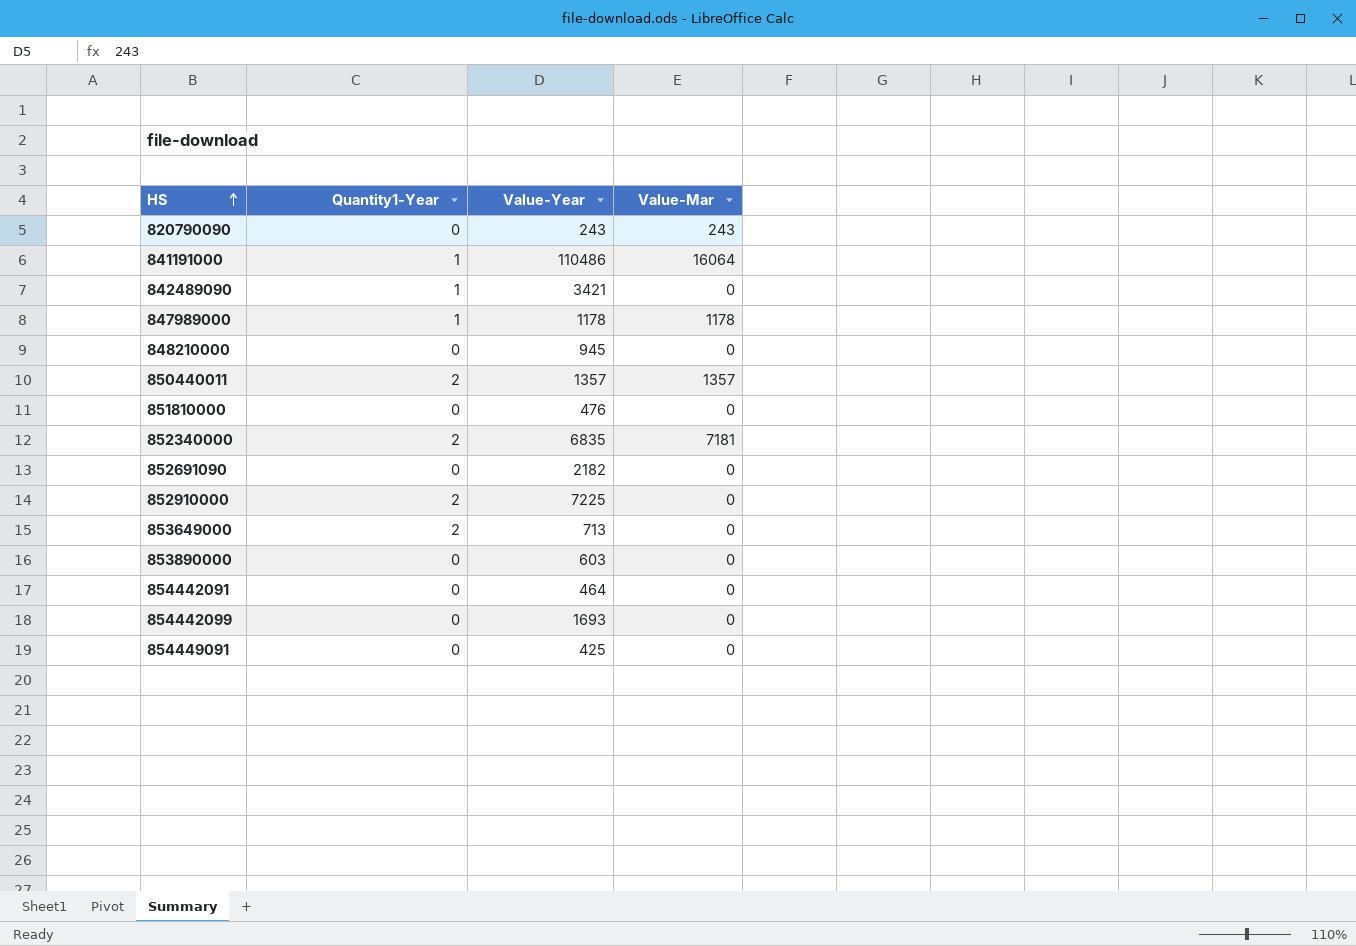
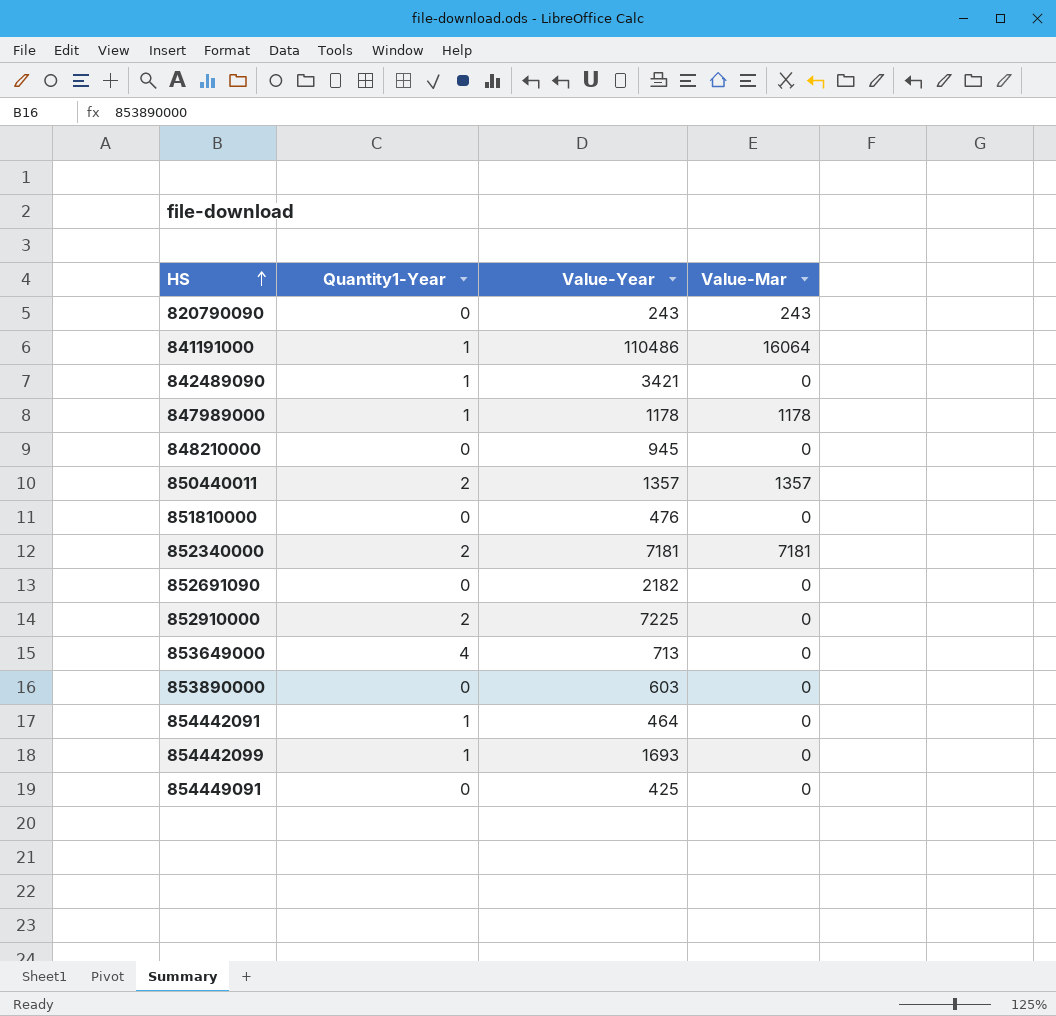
852340000 | Value-Year: 6835 -> 7181
853649000 | Quantity1-Year: 2 -> 4
854442091 | Quantity1-Year: 0 -> 1
854442099 | Quantity1-Year: 0 -> 1

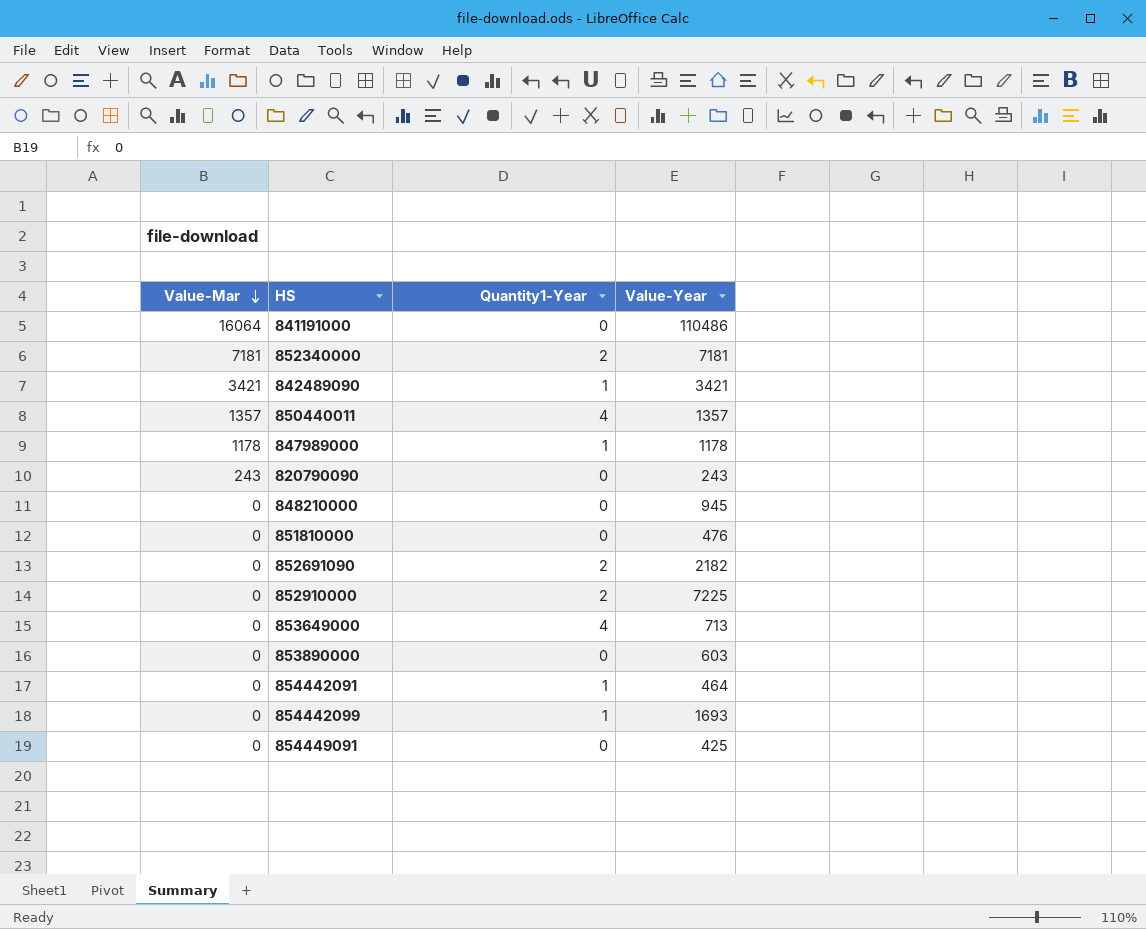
row order: HS ascending -> Value-Mar descending
column Value-Mar | position: 4 -> 1
841191000 | Quantity1-Year: 1 -> 0
842489090 | Value-Mar: 0 -> 3421
850440011 | Quantity1-Year: 2 -> 4
852691090 | Quantity1-Year: 0 -> 2

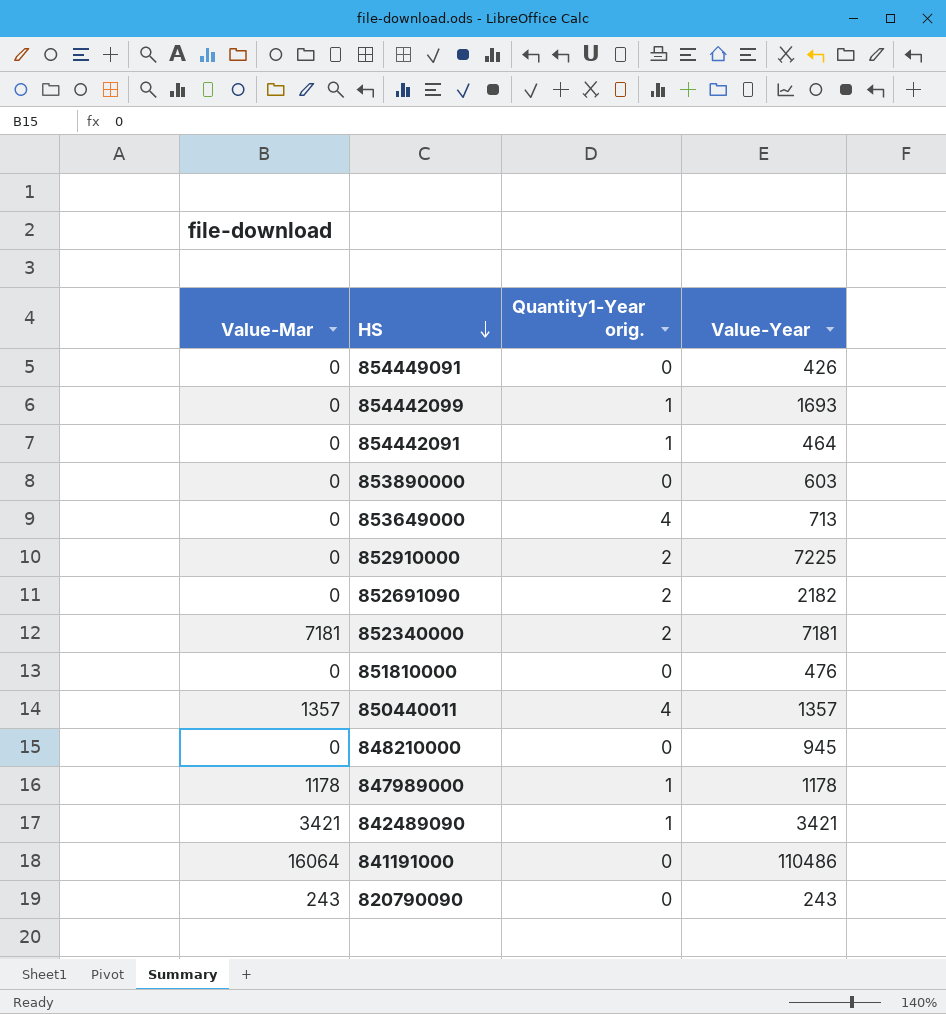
row order: Value-Mar descending -> HS descending
column name: Quantity1-Year -> Quantity1-Year orig.
854449091 | Value-Year: 425 -> 426

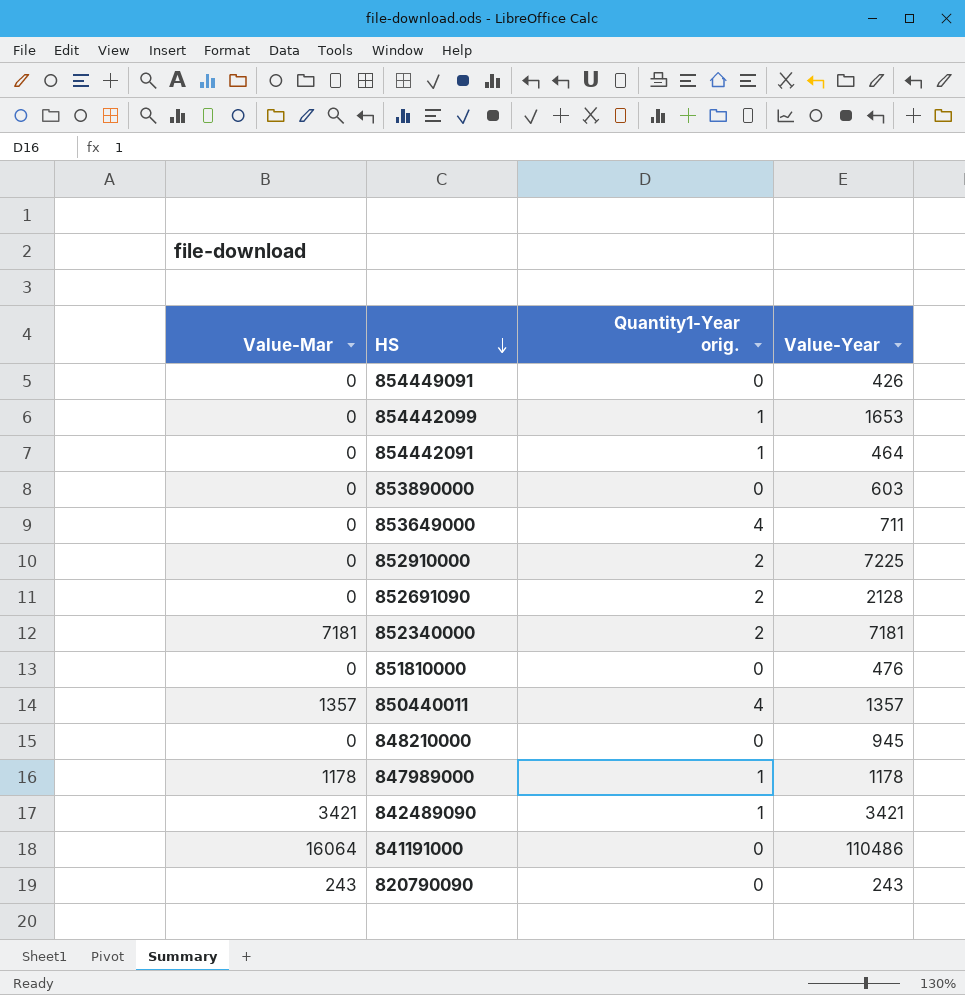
854442099 | Value-Year: 1693 -> 1653
853649000 | Value-Year: 713 -> 711
852691090 | Value-Year: 2182 -> 2128

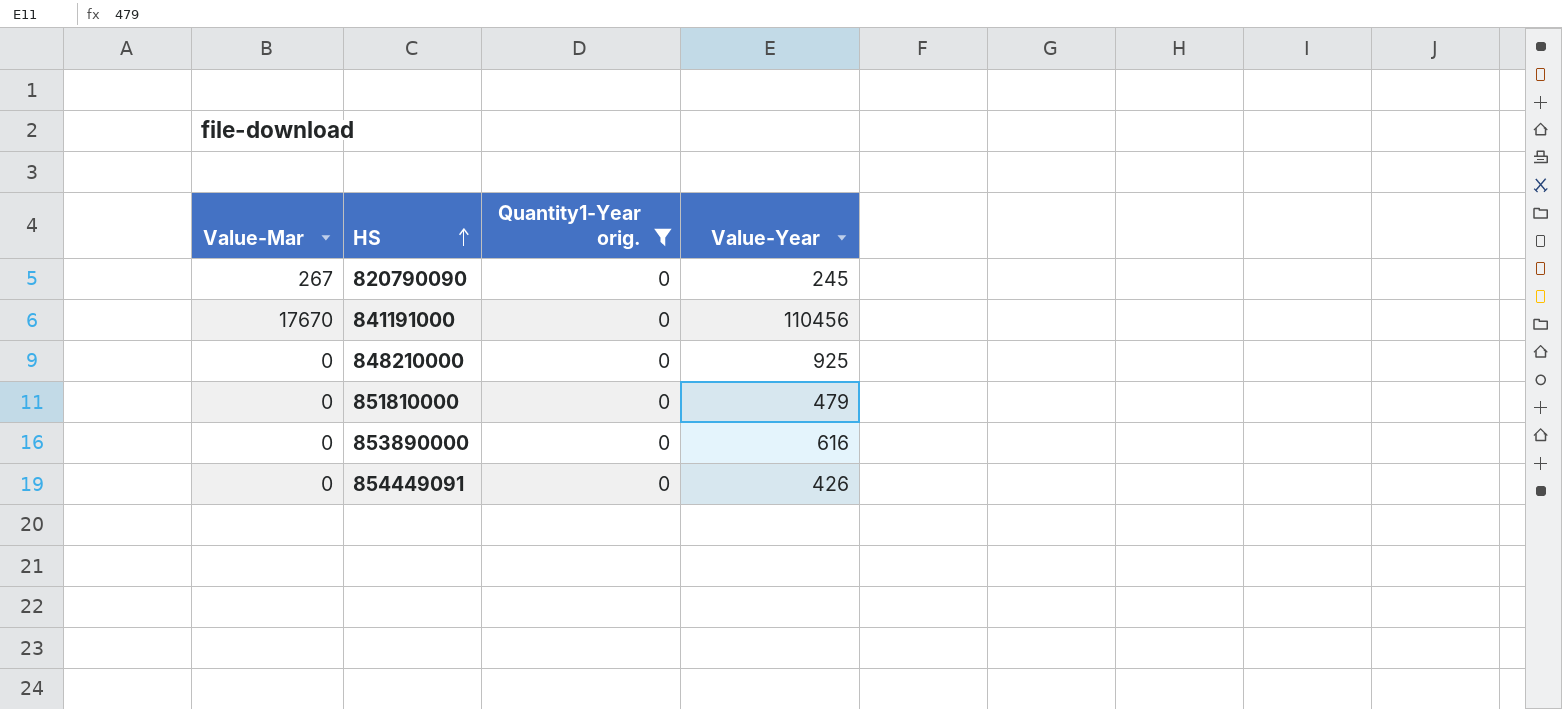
filter: none -> Quantity1-Year orig. = 0
row order: HS descending -> HS ascending
820790090 | Value-Mar: 243 -> 267
820790090 | Value-Year: 243 -> 245
841191000 | Value-Mar: 16064 -> 17670
841191000 | Value-Year: 110486 -> 110456
848210000 | Value-Year: 945 -> 925
851810000 | Value-Year: 476 -> 479
853890000 | Value-Year: 603 -> 616

